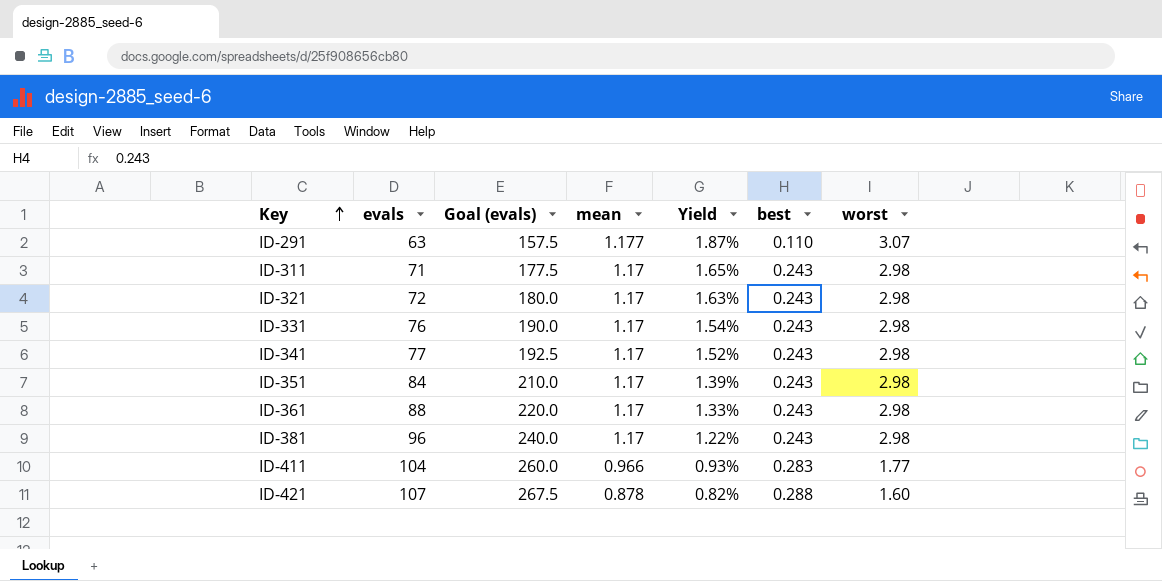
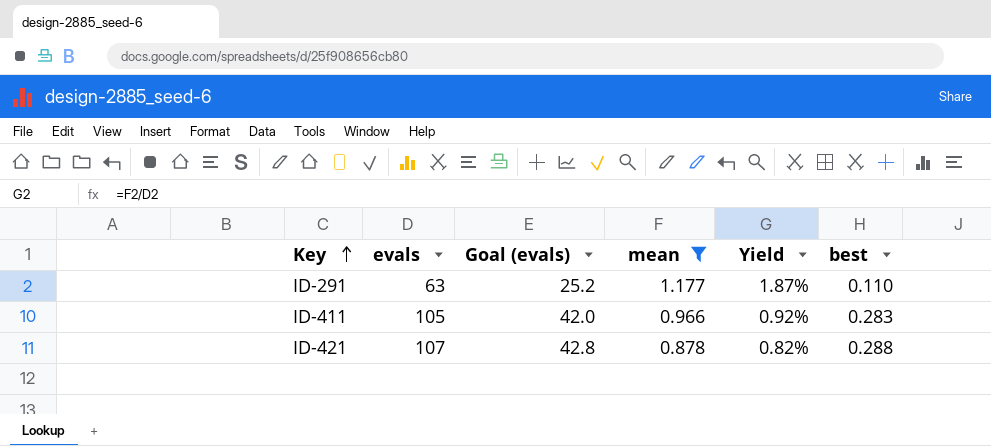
filter: none -> mean != 1.17
column worst | position: 7 -> none
column Goal (evals) | formula: [evals] * 2.5 -> [evals] * 0.4
ID-411 | evals: 104 -> 105
ID-411 | Yield: 0.93% -> 0.92%

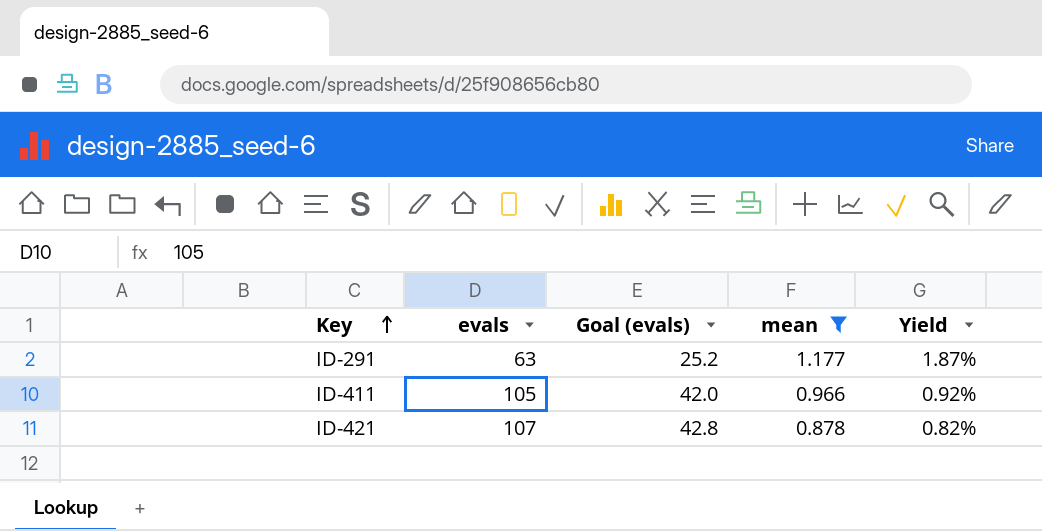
column best | position: 6 -> none

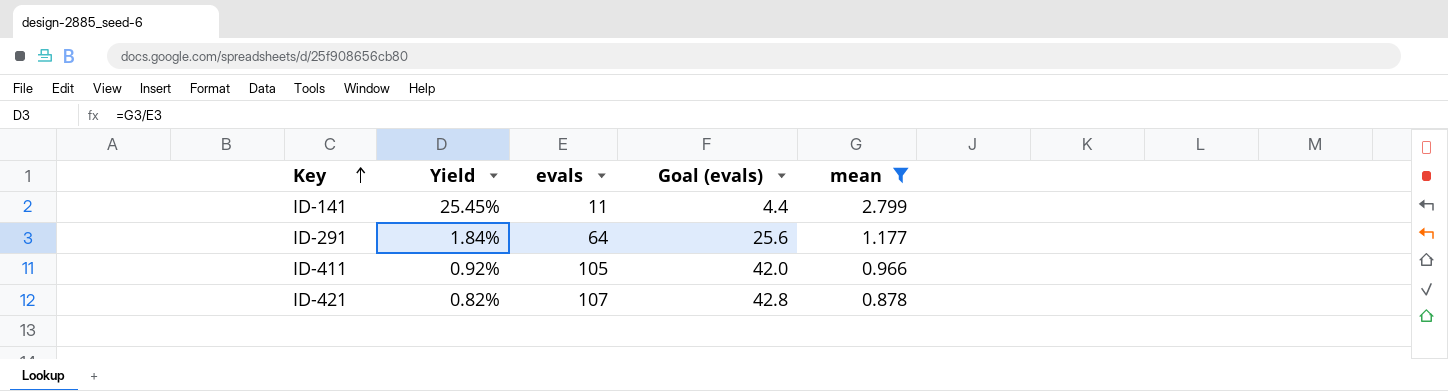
column Yield | position: 5 -> 2
row ID-141: none -> 25.45% | 11 | 4.4 | 2.799
ID-291 | Yield: 1.87% -> 1.84%
ID-291 | evals: 63 -> 64
ID-291 | Goal (evals): 25.2 -> 25.6

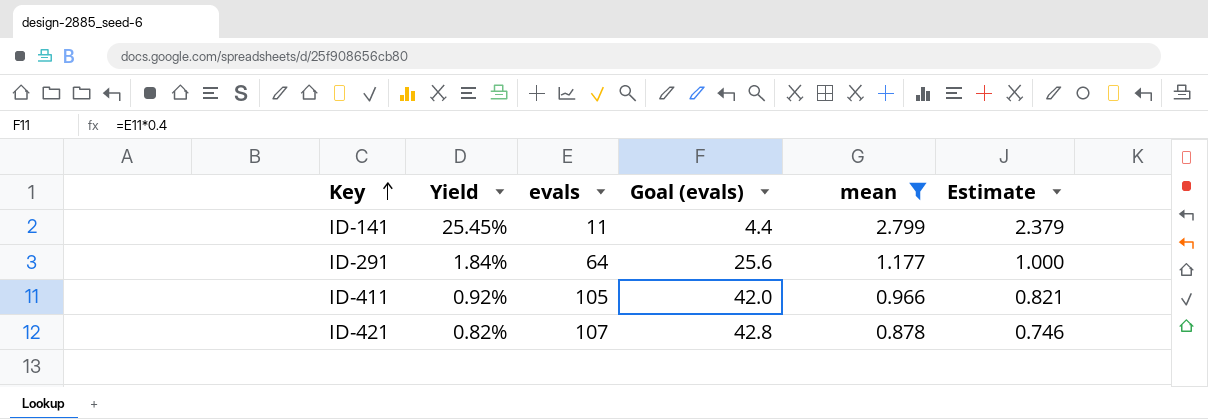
column Estimate | formula: none -> [mean] * 0.85

